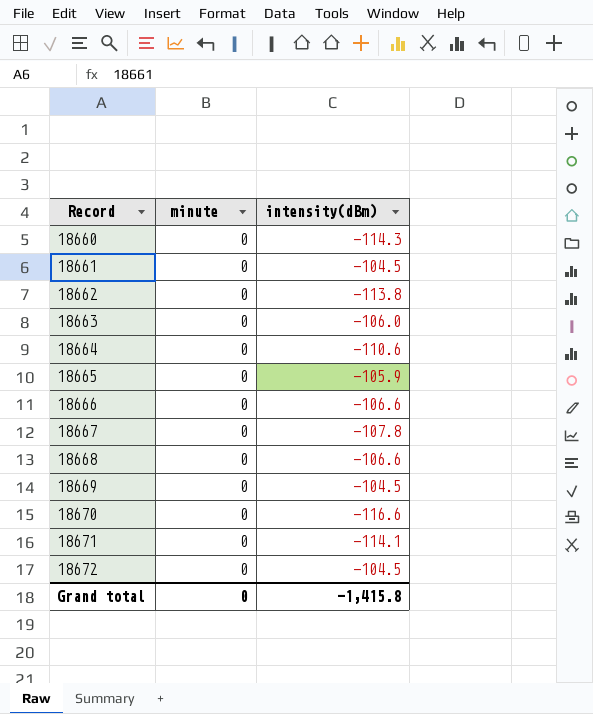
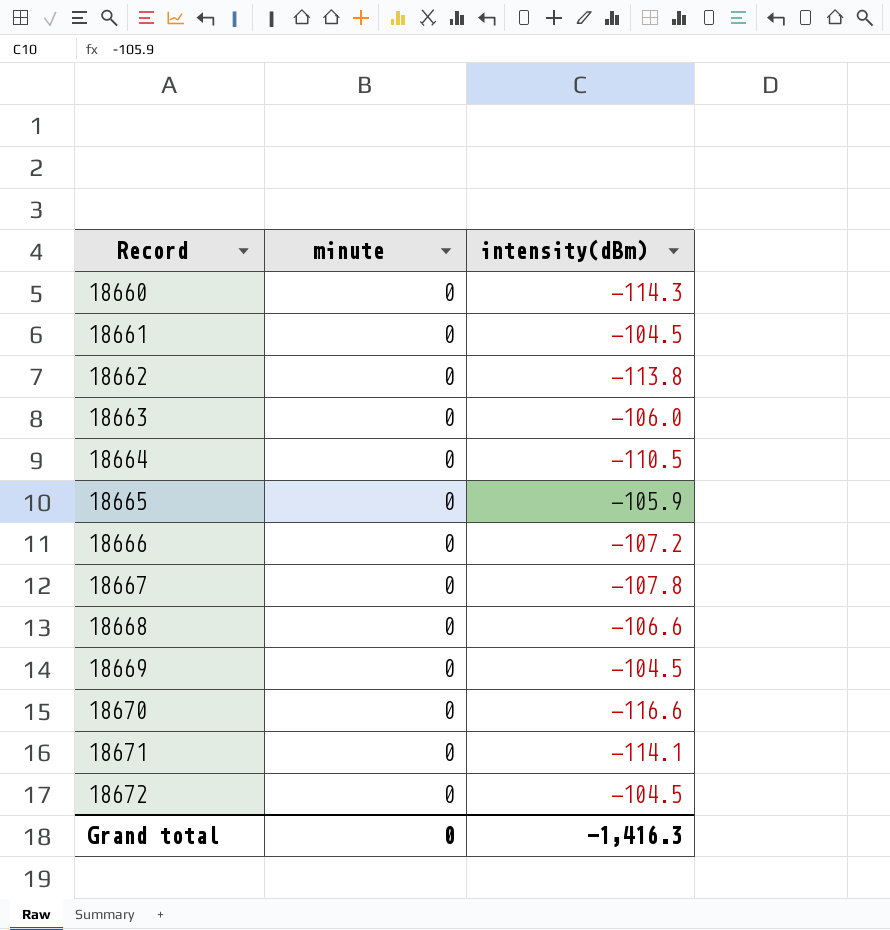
18664 | intensity(dBm): -110.6 -> -110.5
18666 | intensity(dBm): -106.6 -> -107.2
Grand total | intensity(dBm): -1,415.8 -> -1,416.3

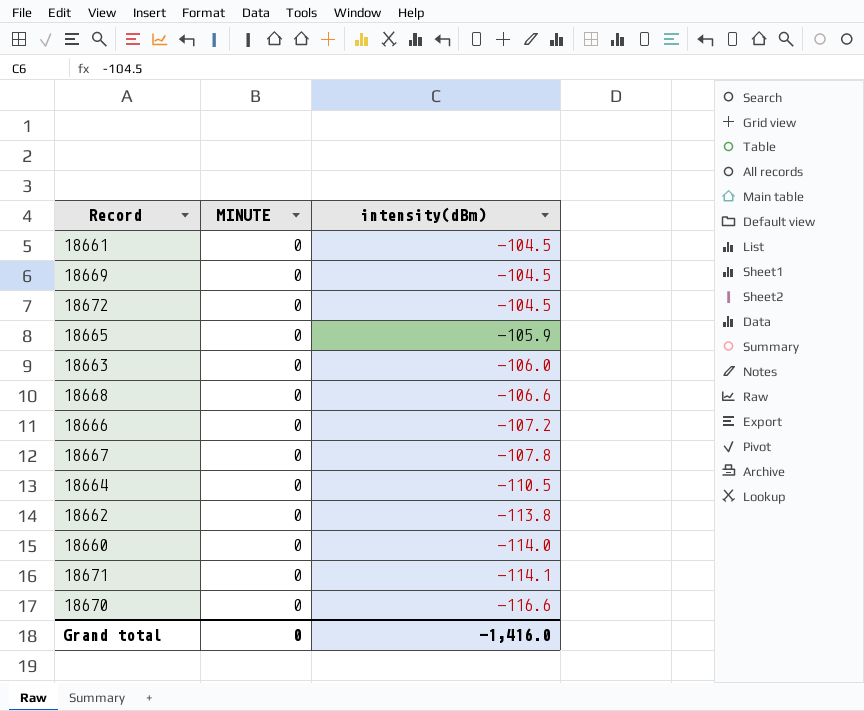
row order: Record ascending -> intensity(dBm) descending
column name: minute -> MINUTE
18660 | intensity(dBm): -114.3 -> -114.0
Grand total | intensity(dBm): -1,416.3 -> -1,416.0

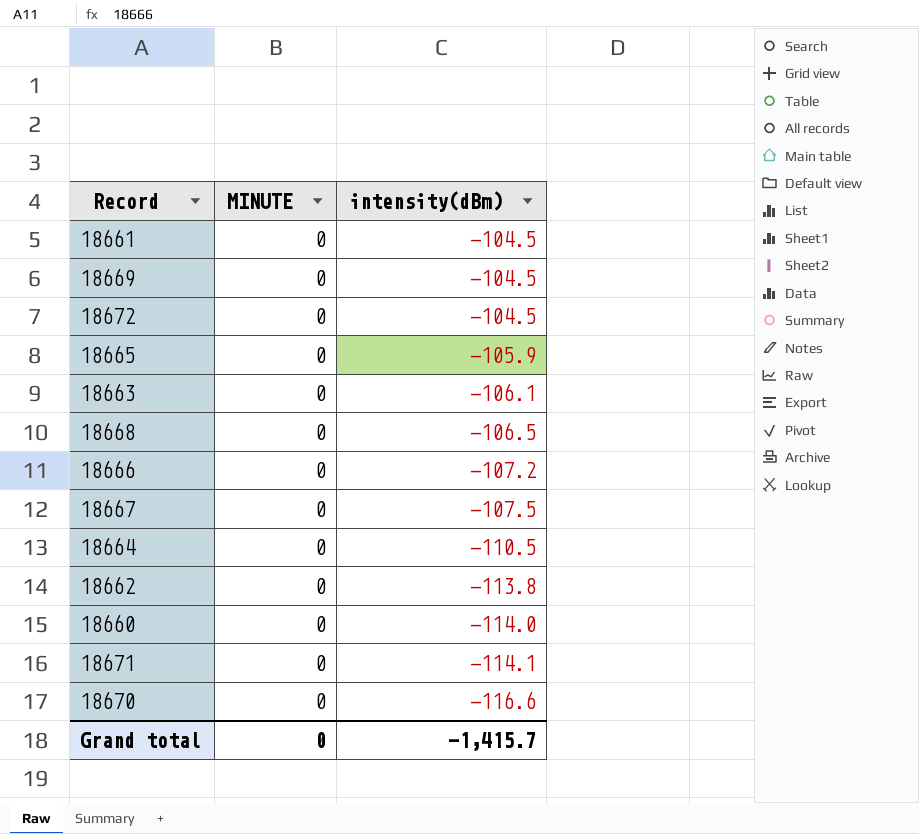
18663 | intensity(dBm): -106.0 -> -106.1
18668 | intensity(dBm): -106.6 -> -106.5
18667 | intensity(dBm): -107.8 -> -107.5
Grand total | intensity(dBm): -1,416.0 -> -1,415.7

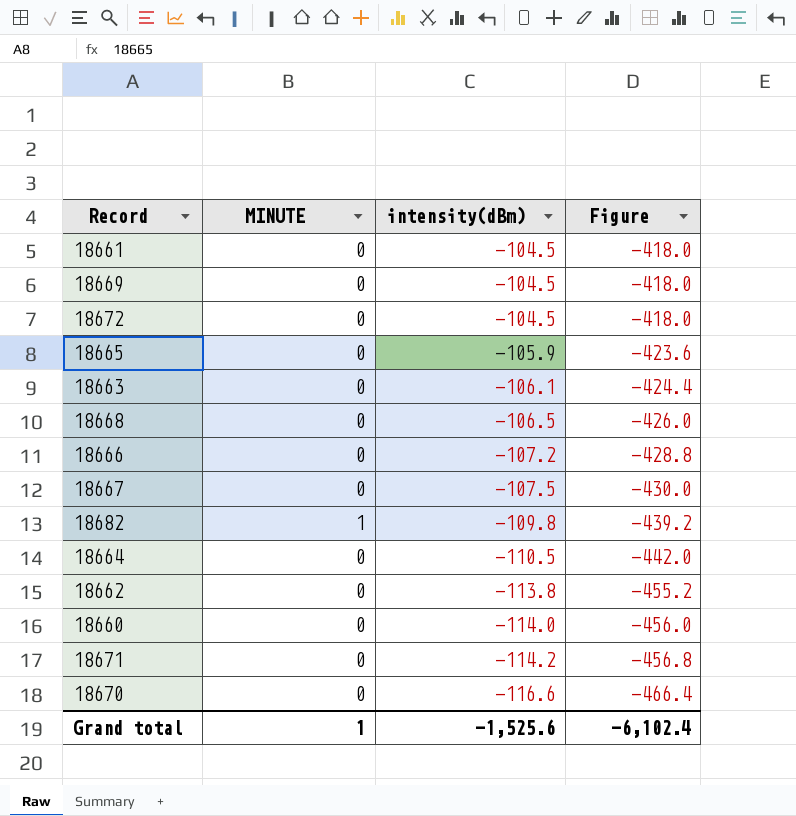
column Figure | formula: none -> [intensity(dBm)] * 4
row 18682: none -> 1 | -109.8 | -439.2
18671 | intensity(dBm): -114.1 -> -114.2
Grand total | MINUTE: 0 -> 1
Grand total | intensity(dBm): -1,415.7 -> -1,525.6

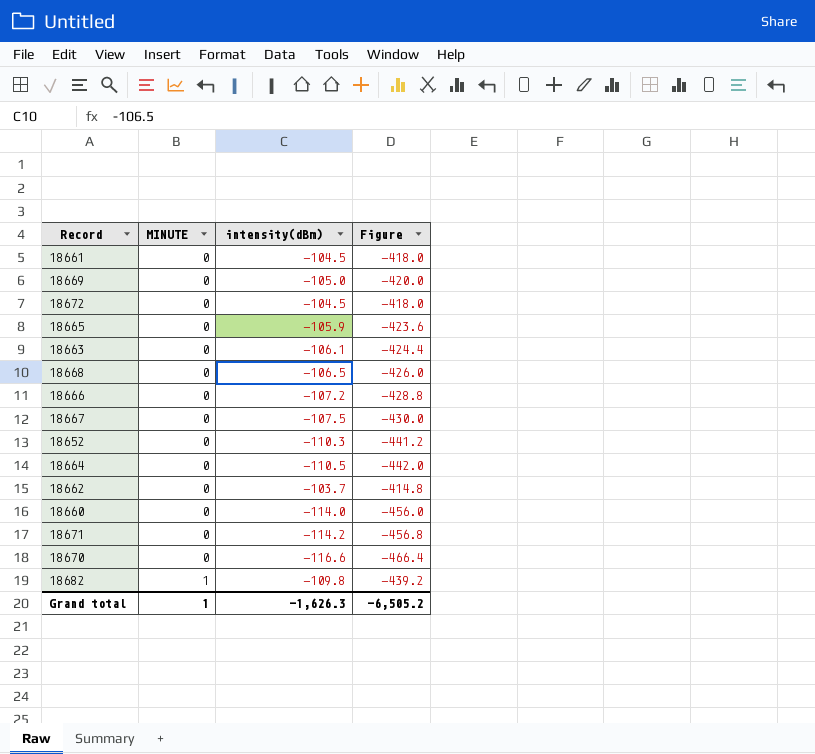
row order: intensity(dBm) descending -> MINUTE ascending
18669 | intensity(dBm): -104.5 -> -105.0
18669 | Figure: -418.0 -> -420.0
row 18652: none -> 0 | -110.3 | -441.2
18662 | intensity(dBm): -113.8 -> -103.7
18662 | Figure: -455.2 -> -414.8
Grand total | intensity(dBm): -1,525.6 -> -1,626.3
Grand total | Figure: -6,102.4 -> -6,505.2

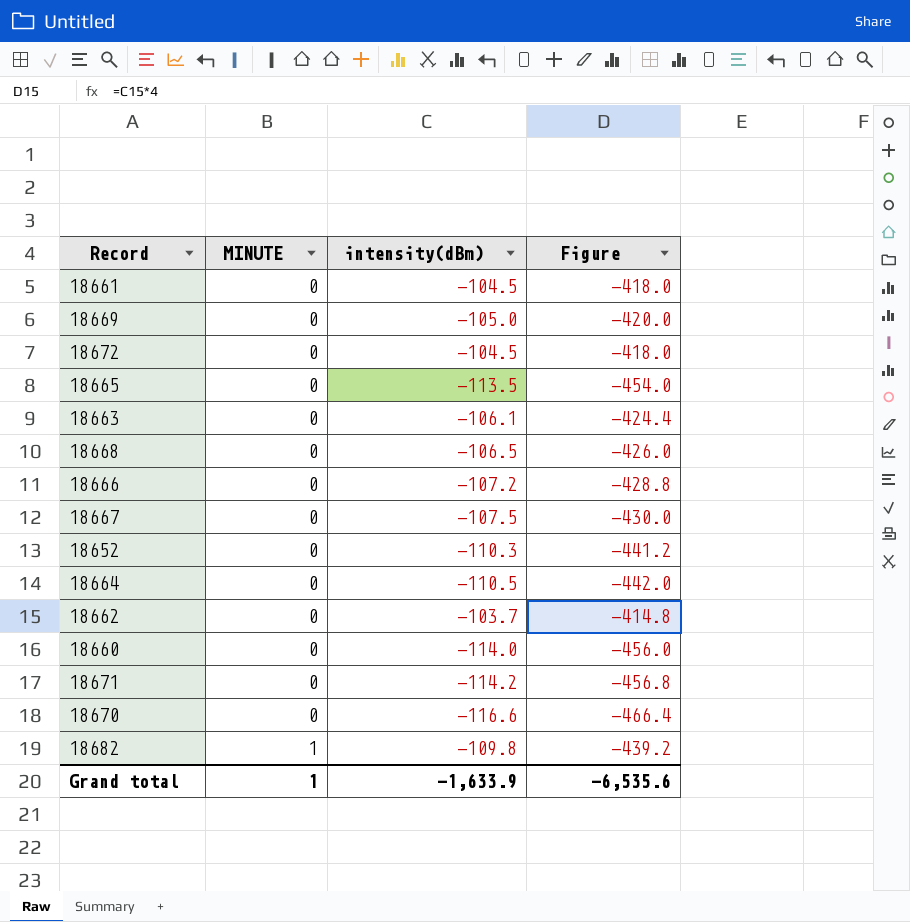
18665 | intensity(dBm): -105.9 -> -113.5
18665 | Figure: -423.6 -> -454.0
Grand total | intensity(dBm): -1,626.3 -> -1,633.9
Grand total | Figure: -6,505.2 -> -6,535.6

